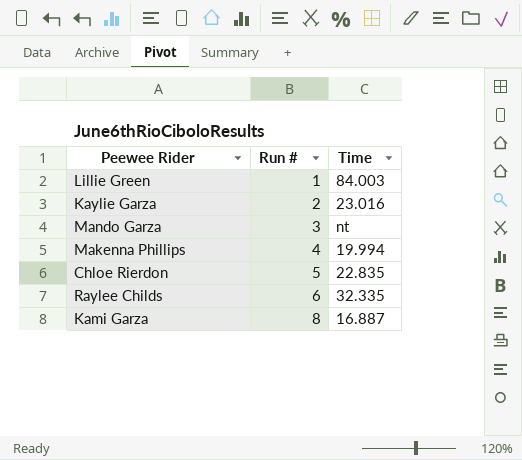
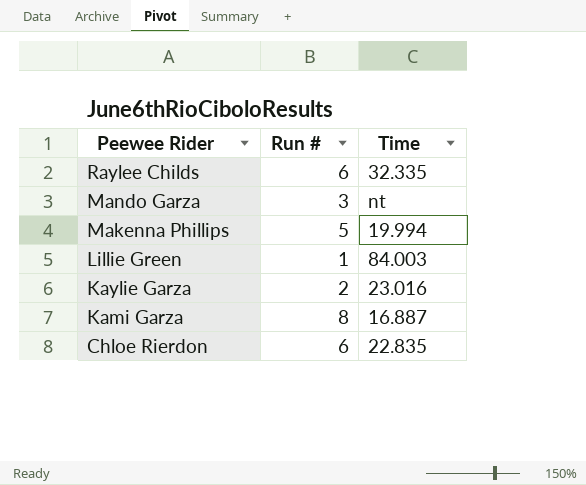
row order: Run # ascending -> Peewee Rider descending
Makenna Phillips | Run #: 4 -> 5
Chloe Rierdon | Run #: 5 -> 6

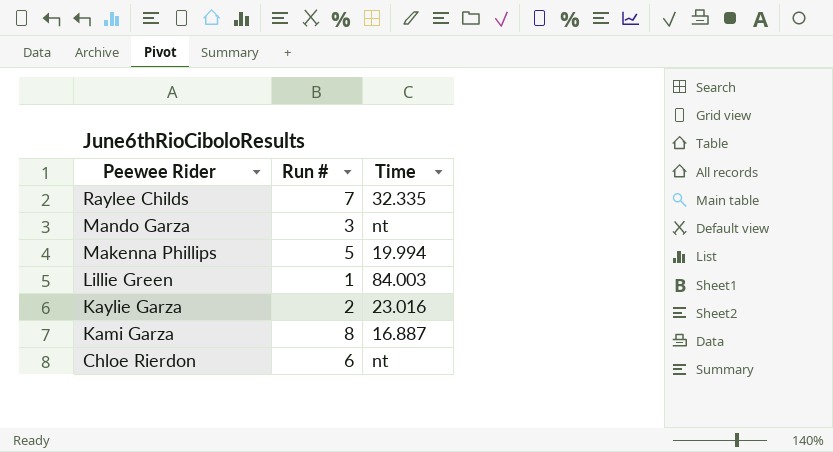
Raylee Childs | Run #: 6 -> 7
Chloe Rierdon | Time: 22.835 -> nt

